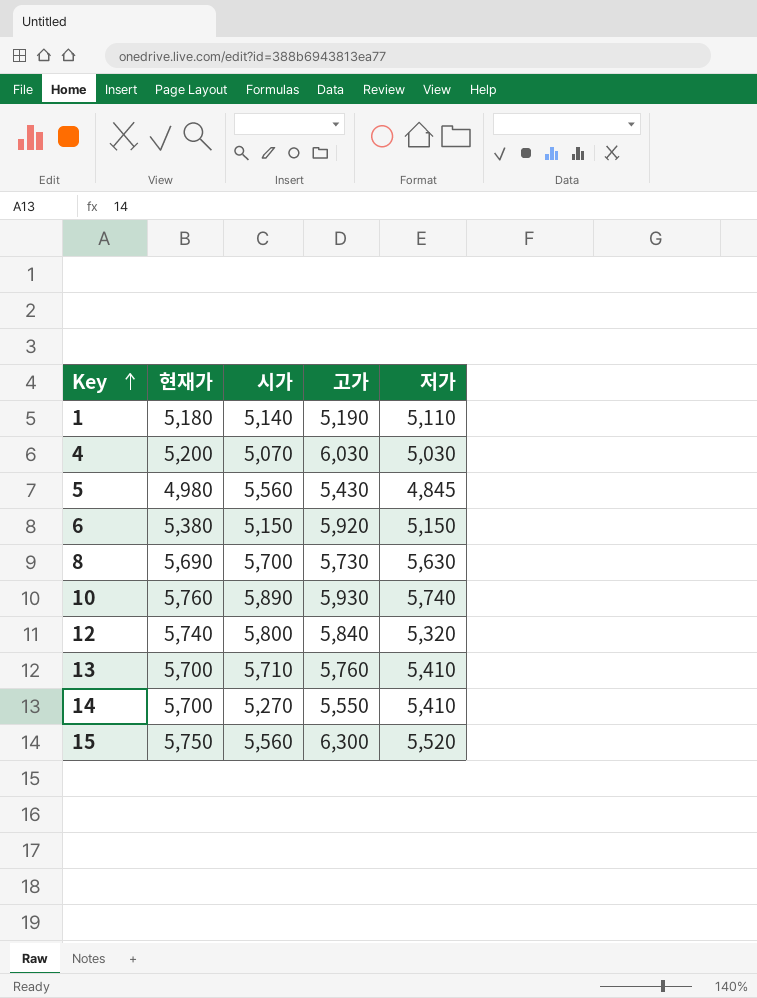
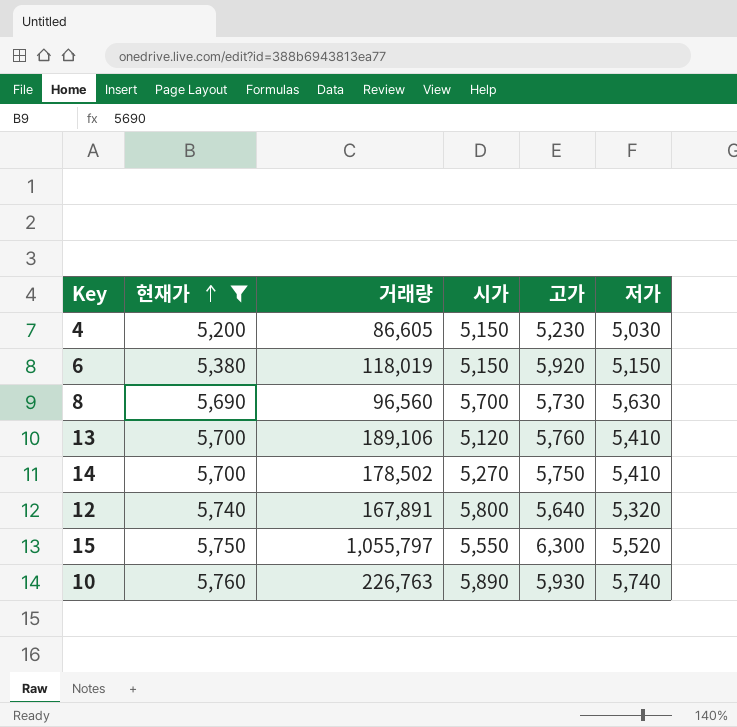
filter: none -> 현재가 >= 5,200
row order: Key ascending -> 현재가 ascending
column 거래량 | position: none -> 3
4 | 시가: 5,070 -> 5,150
4 | 고가: 6,030 -> 5,230
13 | 시가: 5,710 -> 5,120
14 | 고가: 5,550 -> 5,750
12 | 고가: 5,840 -> 5,640
15 | 시가: 5,560 -> 5,550

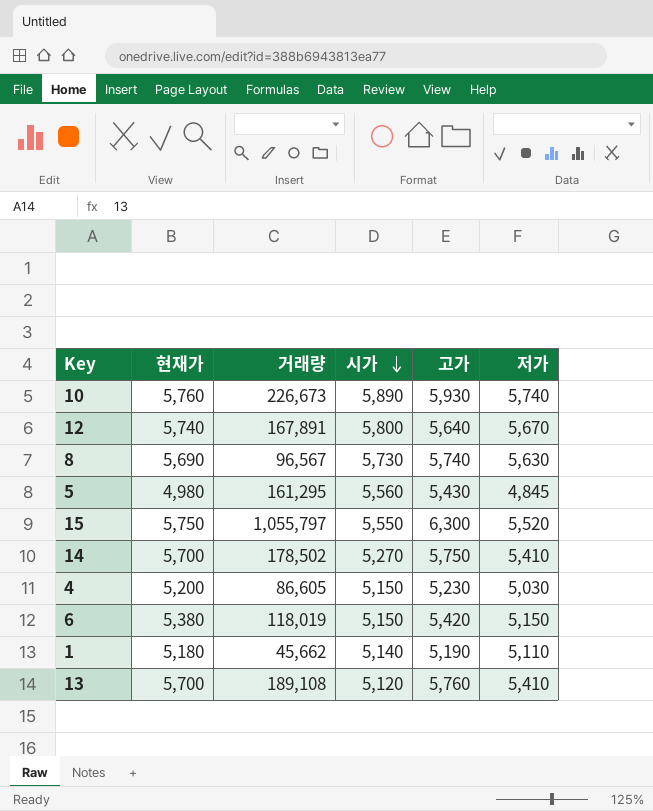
filter: 현재가 >= 5,200 -> none
row order: 현재가 ascending -> 시가 descending
10 | 거래량: 226,763 -> 226,673
12 | 저가: 5,320 -> 5,670
8 | 거래량: 96,560 -> 96,567
8 | 시가: 5,700 -> 5,730
8 | 고가: 5,730 -> 5,740
6 | 고가: 5,920 -> 5,420
13 | 거래량: 189,106 -> 189,108

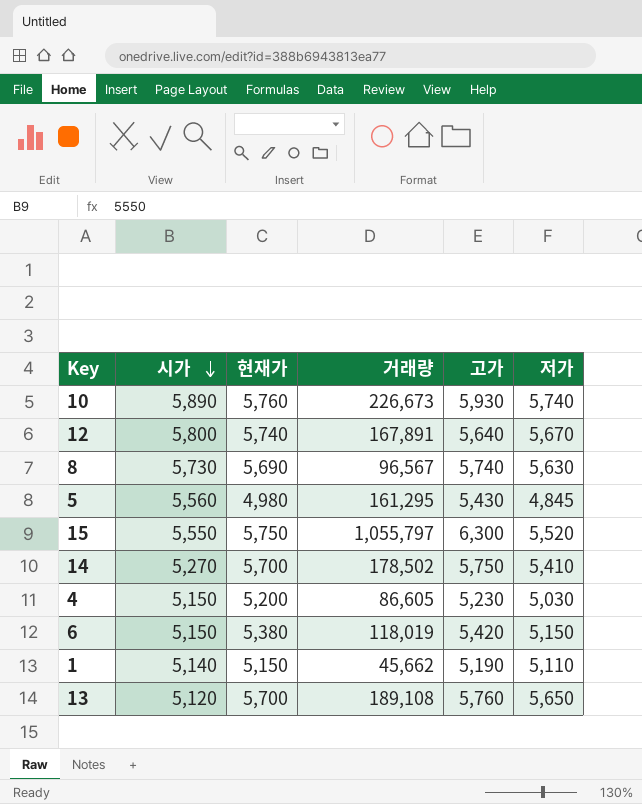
column 시가 | position: 4 -> 2
1 | 현재가: 5,180 -> 5,150
13 | 저가: 5,410 -> 5,650

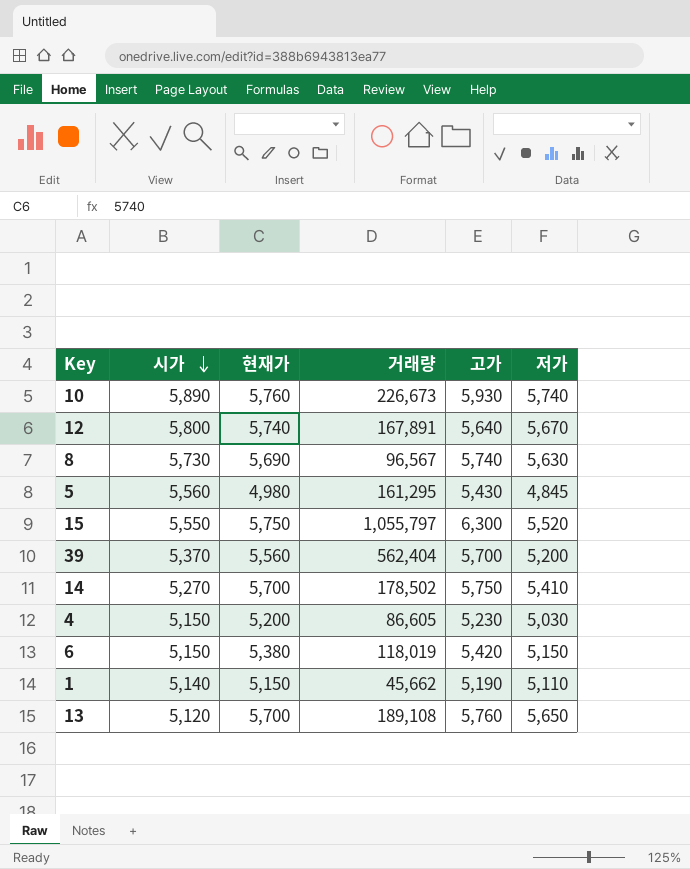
row 39: none -> 5,370 | 5,560 | 562,404 | 5,700 | 5,200

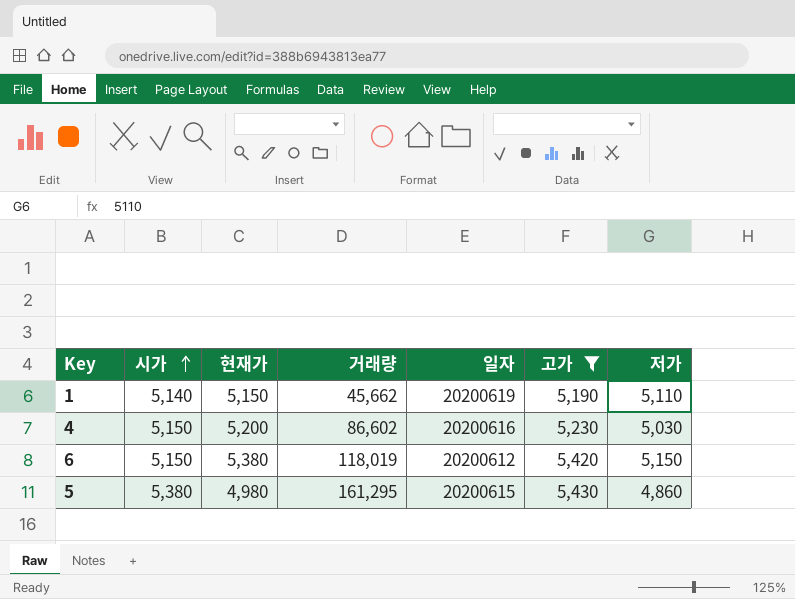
filter: none -> 고가 <= 5,430
row order: 시가 descending -> 시가 ascending
column 일자 | position: none -> 5
4 | 거래량: 86,605 -> 86,602
5 | 시가: 5,560 -> 5,380
5 | 저가: 4,845 -> 4,860

